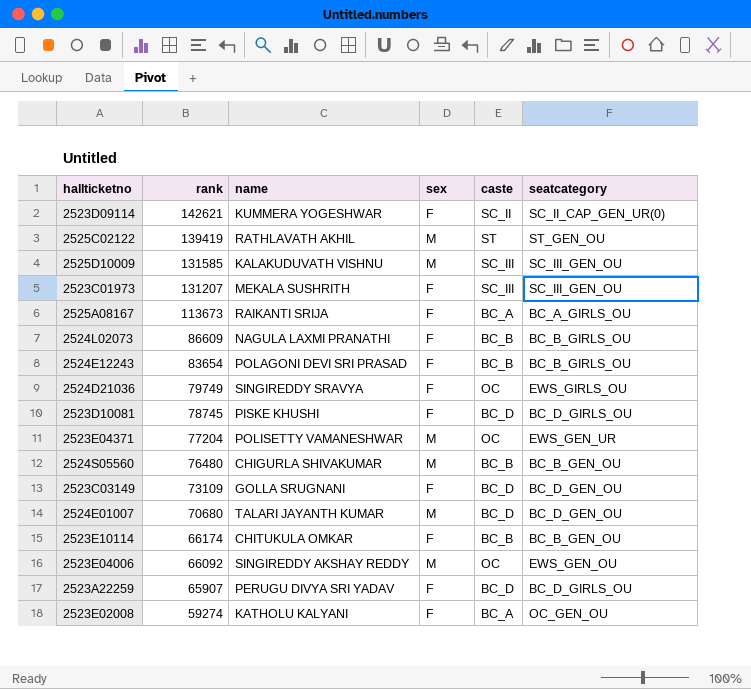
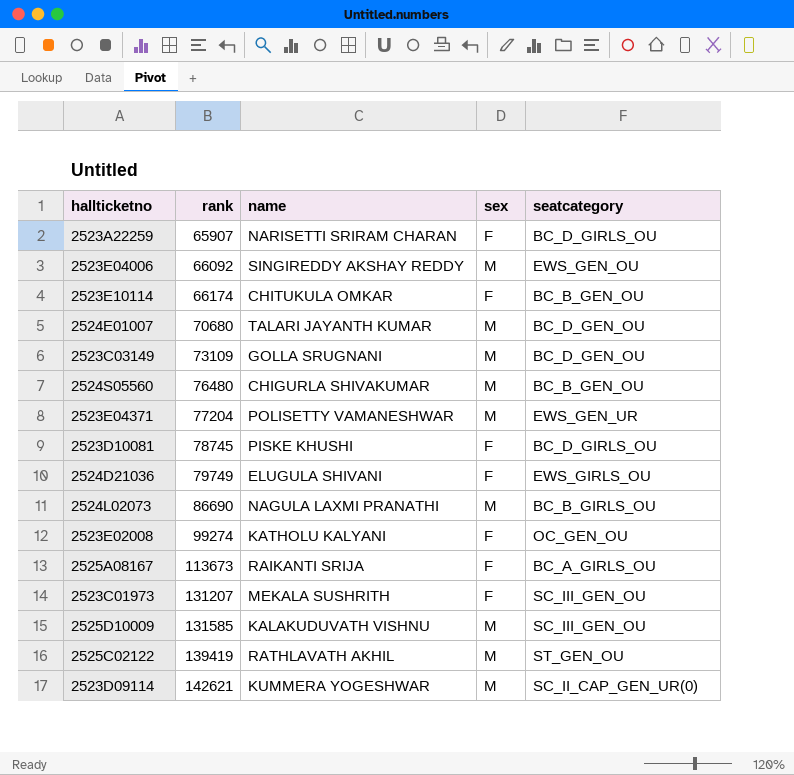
row order: rank descending -> rank ascending
column caste | position: 5 -> none
row 2524E12243: 83654 | POLAGONI DEVI SRI PRASAD | F | BC_B | BC_B_GIRLS_OU -> none
2523A22259 | name: PERUGU DIVYA SRI YADAV -> NARISETTI SRIRAM CHARAN
2523C03149 | sex: F -> M
2524D21036 | name: SINGIREDDY SRAVYA -> ELUGULA SHIVANI
2524L02073 | rank: 86609 -> 86690
2524L02073 | sex: F -> M
2523E02008 | rank: 59274 -> 99274
2523D09114 | sex: F -> M

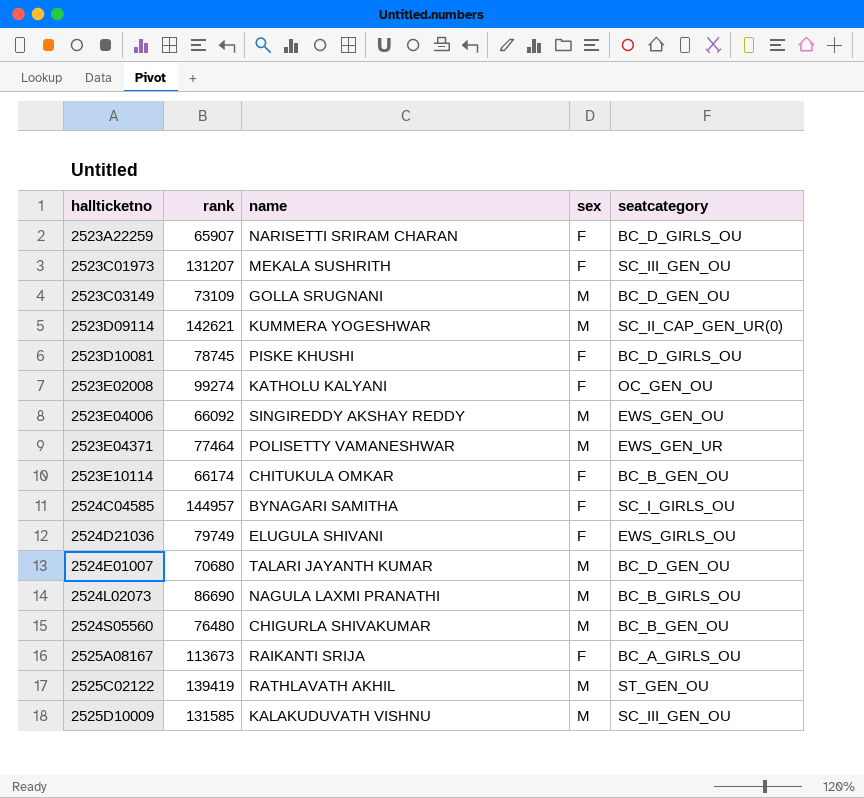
row order: rank ascending -> hallticketno ascending
2523E04371 | rank: 77204 -> 77464
row 2524C04585: none -> 144957 | BYNAGARI SAMITHA | F | SC_I_GIRLS_OU

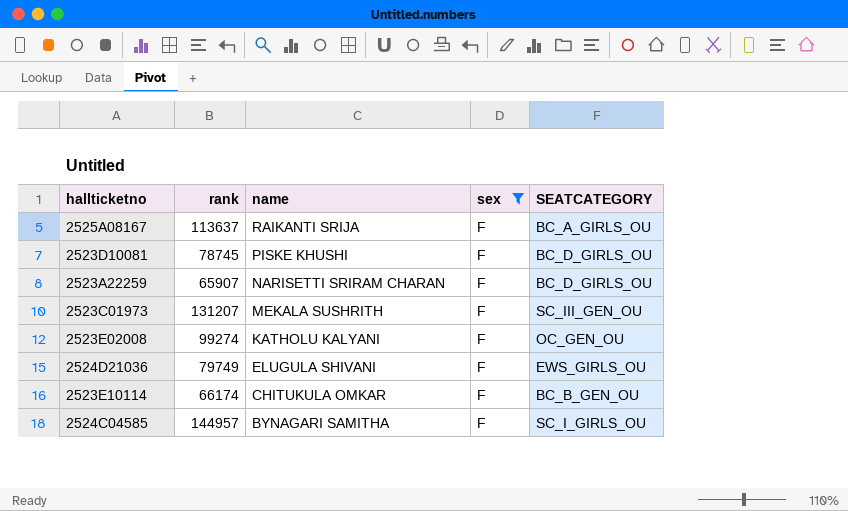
filter: none -> sex = F
row order: hallticketno ascending -> name descending
column name: seatcategory -> SEATCATEGORY
2525A08167 | rank: 113673 -> 113637

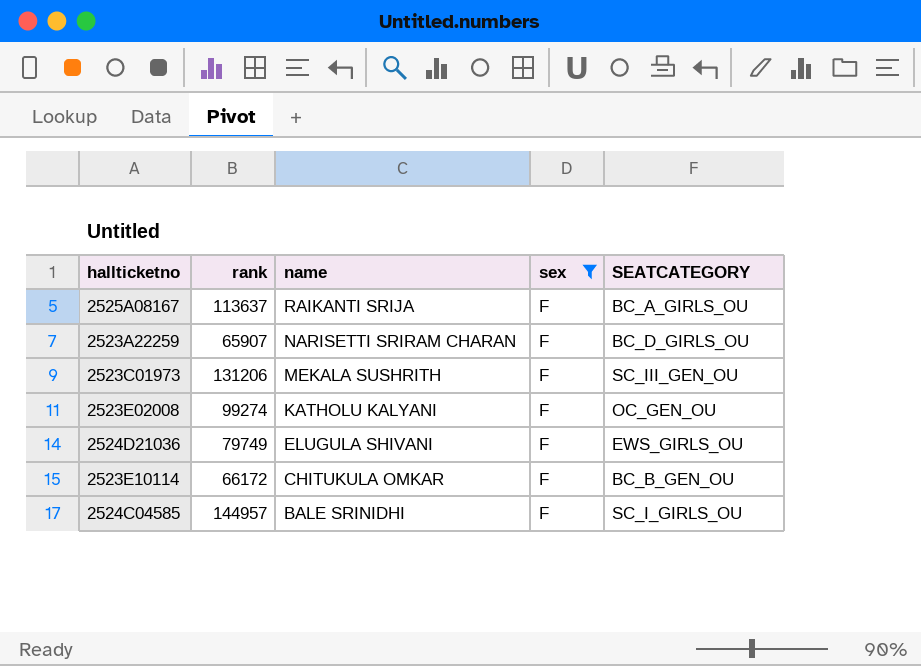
row 2523D10081: 78745 | PISKE KHUSHI | F | BC_D_GIRLS_OU -> none
2523C01973 | rank: 131207 -> 131206
2523E10114 | rank: 66174 -> 66172
2524C04585 | name: BYNAGARI SAMITHA -> BALE SRINIDHI

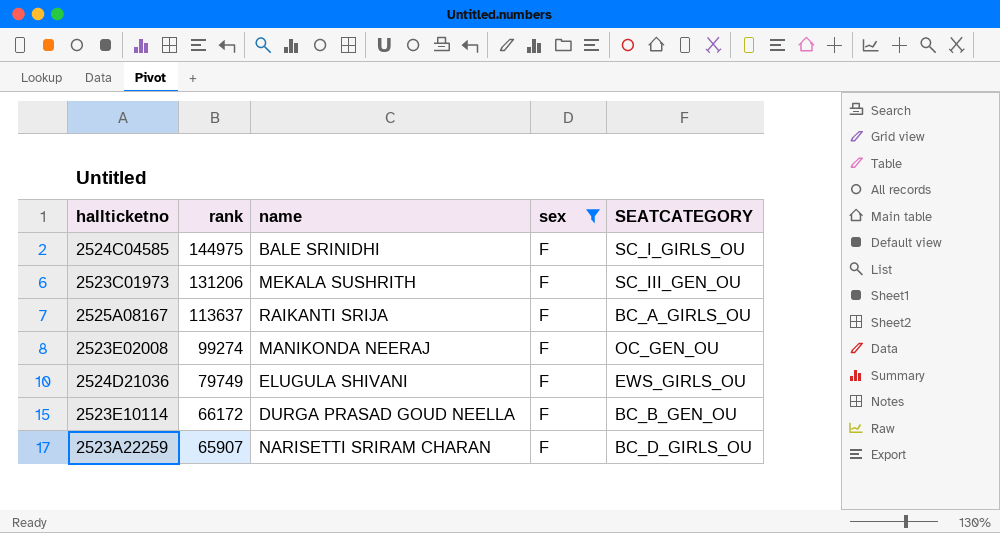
row order: name descending -> rank descending
2524C04585 | rank: 144957 -> 144975
2523E02008 | name: KATHOLU KALYANI -> MANIKONDA NEERAJ
2523E10114 | name: CHITUKULA OMKAR -> DURGA PRASAD GOUD NEELLA

